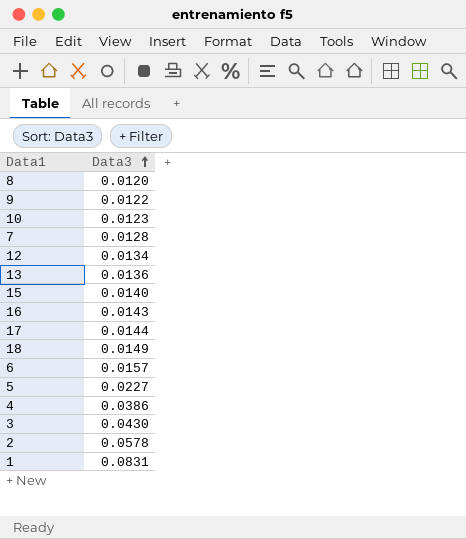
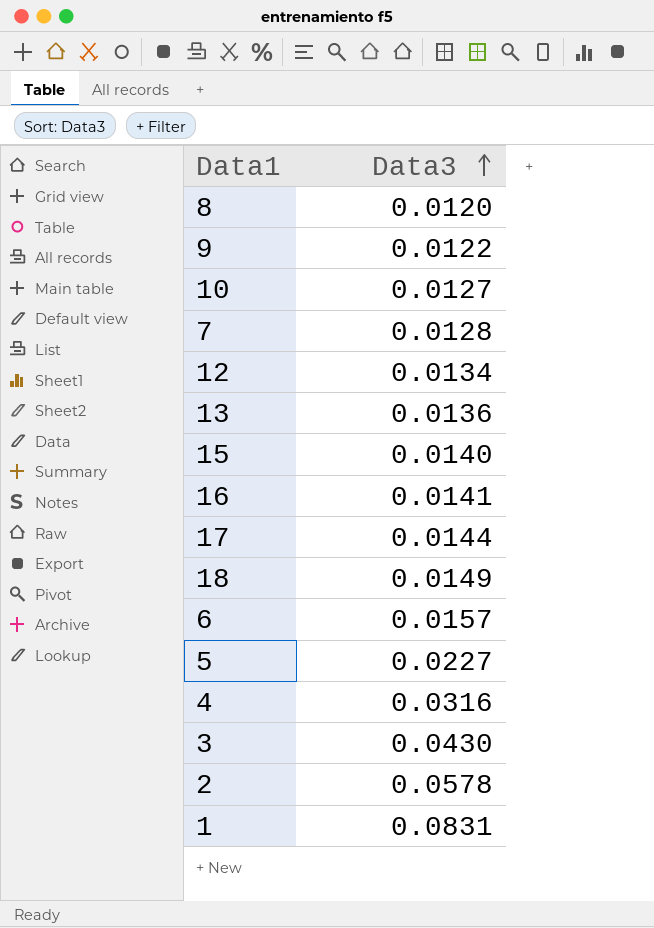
10 | Data3: 0.0123 -> 0.0127
16 | Data3: 0.0143 -> 0.0141
4 | Data3: 0.0386 -> 0.0316

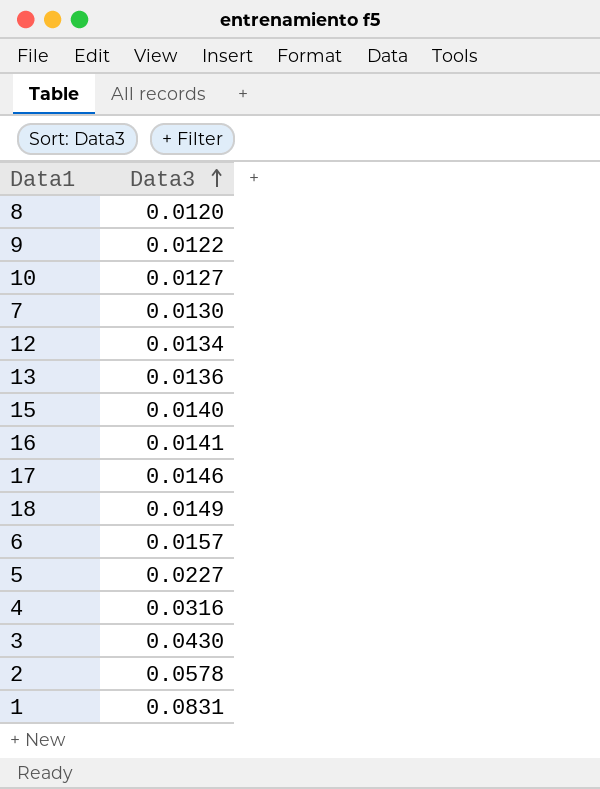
7 | Data3: 0.0128 -> 0.0130
17 | Data3: 0.0144 -> 0.0146

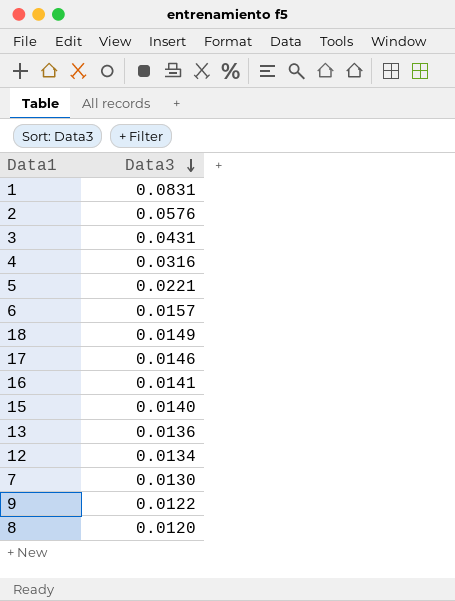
row order: Data3 ascending -> Data3 descending
row 10: 0.0127 -> none
2 | Data3: 0.0578 -> 0.0576
3 | Data3: 0.0430 -> 0.0431
5 | Data3: 0.0227 -> 0.0221

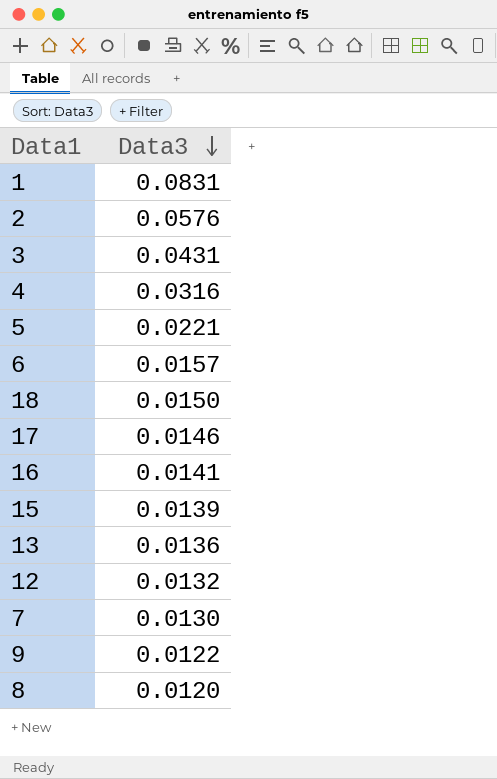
18 | Data3: 0.0149 -> 0.0150
15 | Data3: 0.0140 -> 0.0139
12 | Data3: 0.0134 -> 0.0132

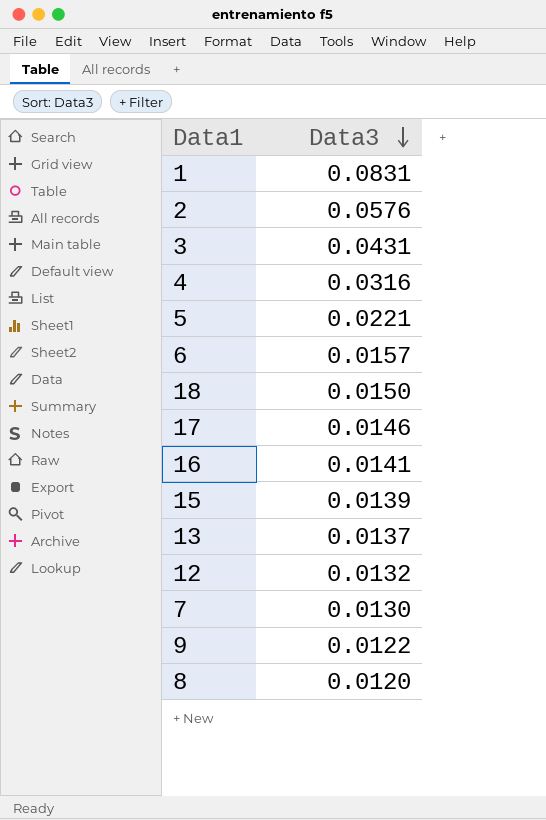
13 | Data3: 0.0136 -> 0.0137

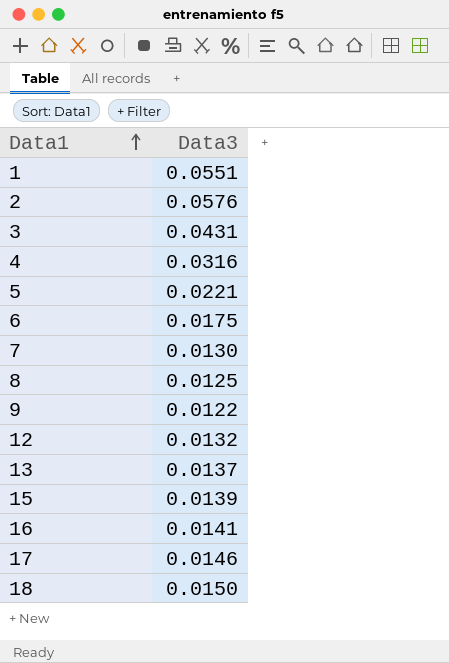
row order: Data3 descending -> Data1 ascending
1 | Data3: 0.0831 -> 0.0551
6 | Data3: 0.0157 -> 0.0175
8 | Data3: 0.0120 -> 0.0125

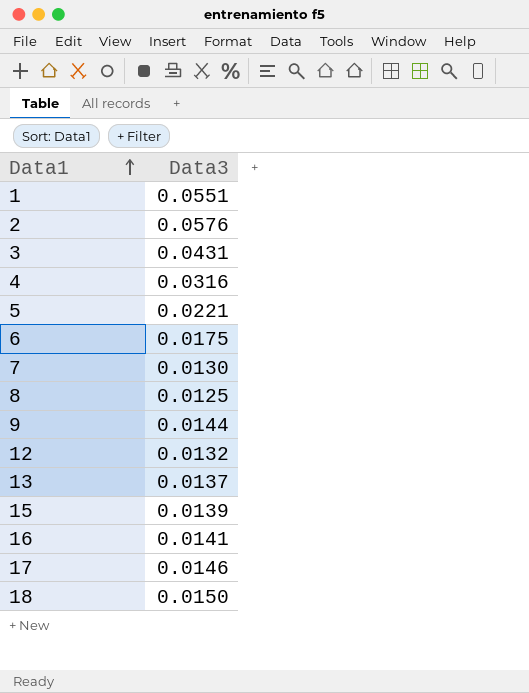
9 | Data3: 0.0122 -> 0.0144

